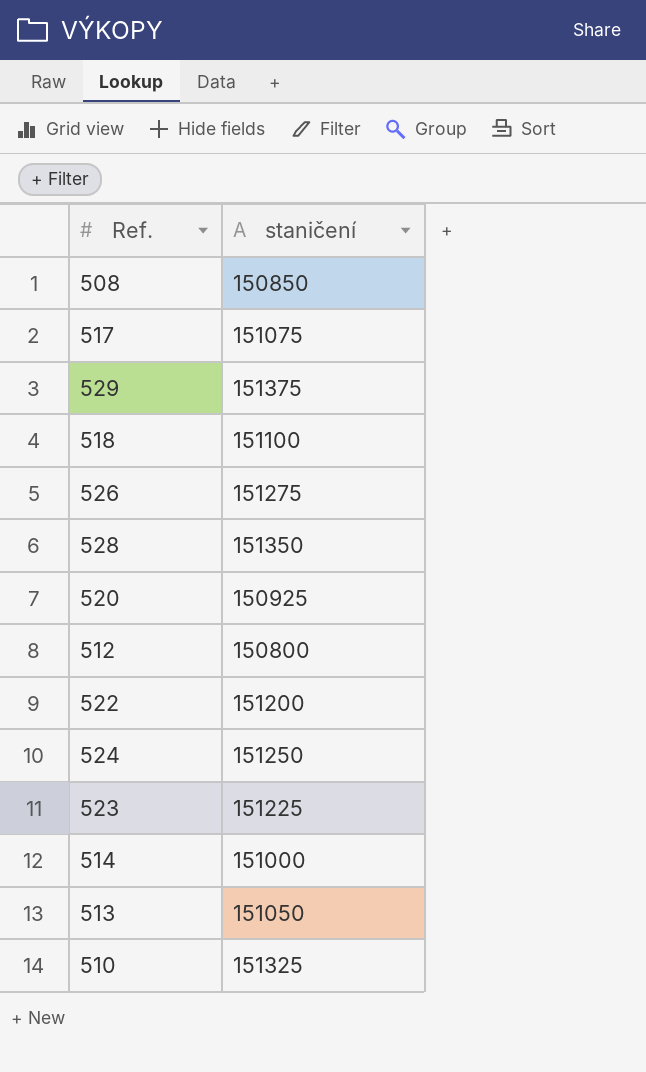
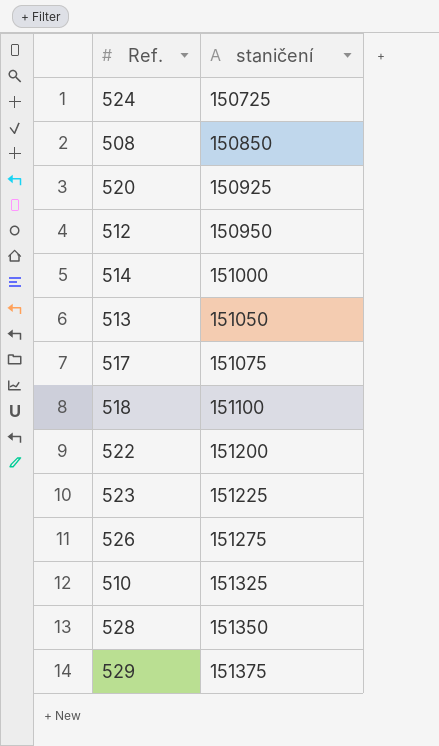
row order: none -> staničení ascending
524 | staničení: 151250 -> 150725
512 | staničení: 150800 -> 150950

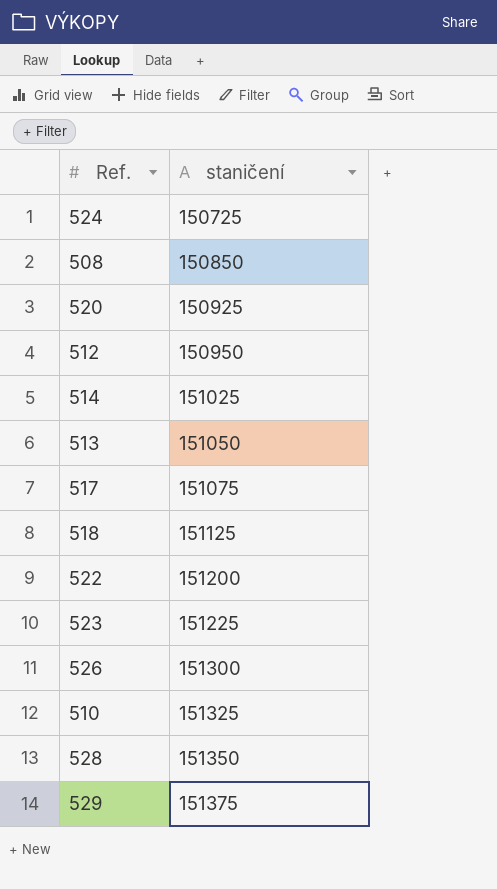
514 | staničení: 151000 -> 151025
518 | staničení: 151100 -> 151125
526 | staničení: 151275 -> 151300

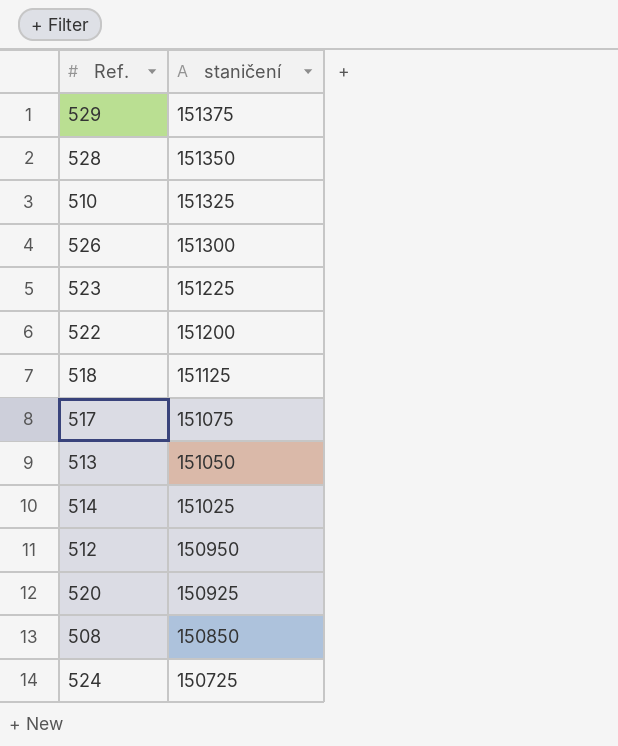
row order: staničení ascending -> staničení descending

